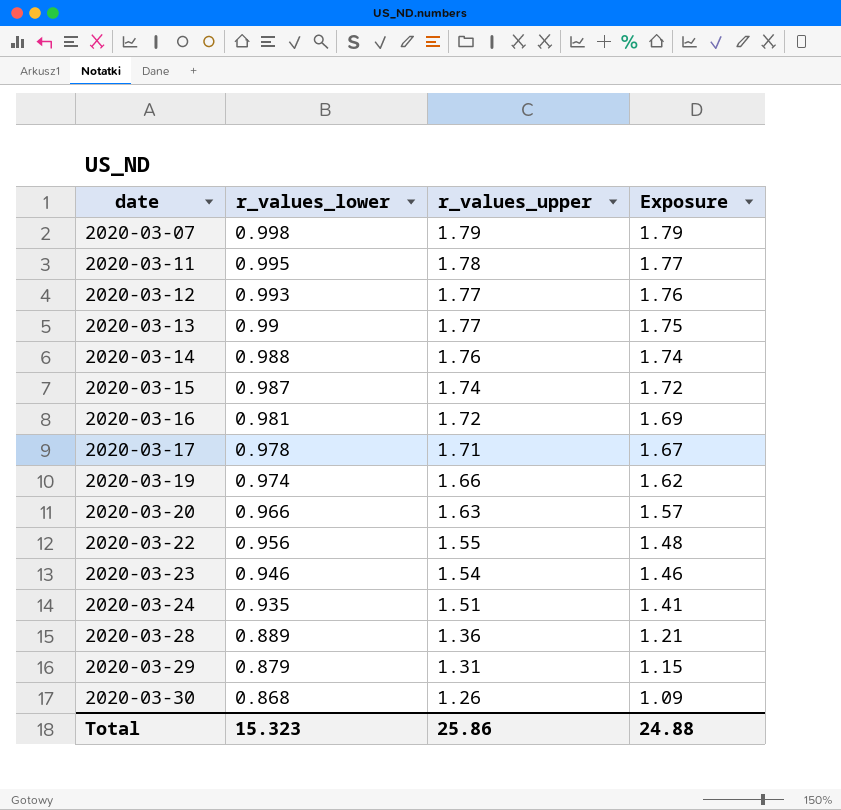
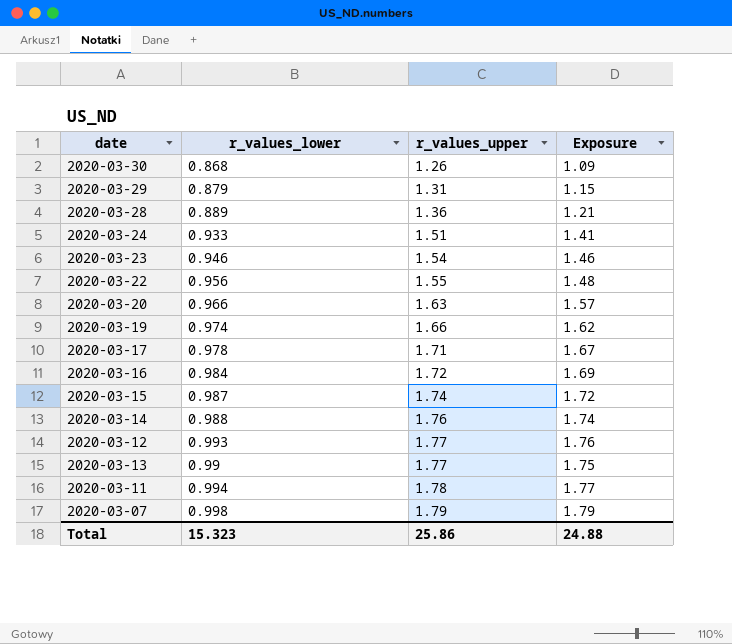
row order: date ascending -> r_values_upper ascending
2020-03-24 | r_values_lower: 0.935 -> 0.933
2020-03-16 | r_values_lower: 0.981 -> 0.984
2020-03-11 | r_values_lower: 0.995 -> 0.994

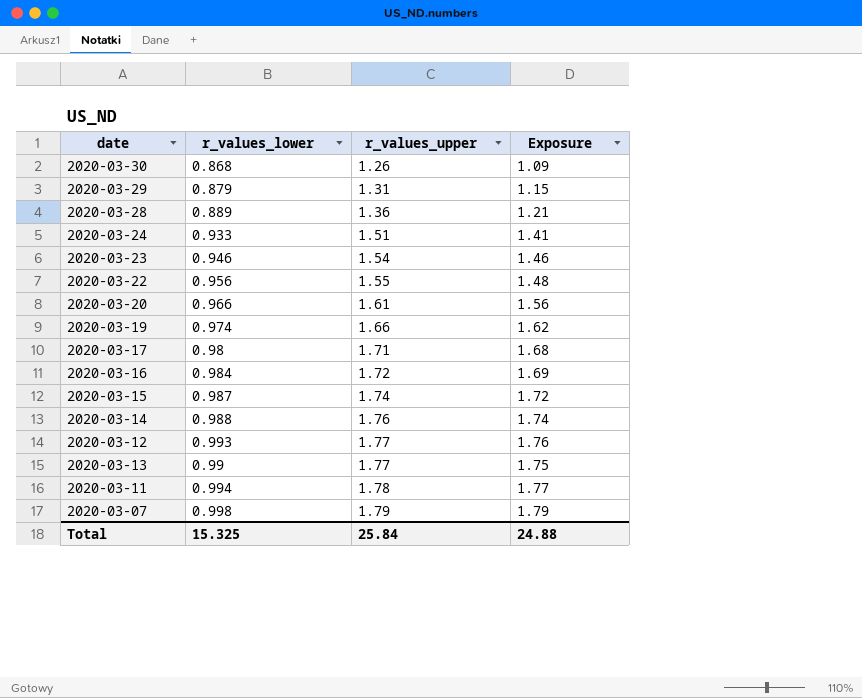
2020-03-20 | r_values_upper: 1.63 -> 1.61
2020-03-20 | Exposure: 1.57 -> 1.56
2020-03-17 | r_values_lower: 0.978 -> 0.98
2020-03-17 | Exposure: 1.67 -> 1.68
Total | r_values_lower: 15.323 -> 15.325
Total | r_values_upper: 25.86 -> 25.84

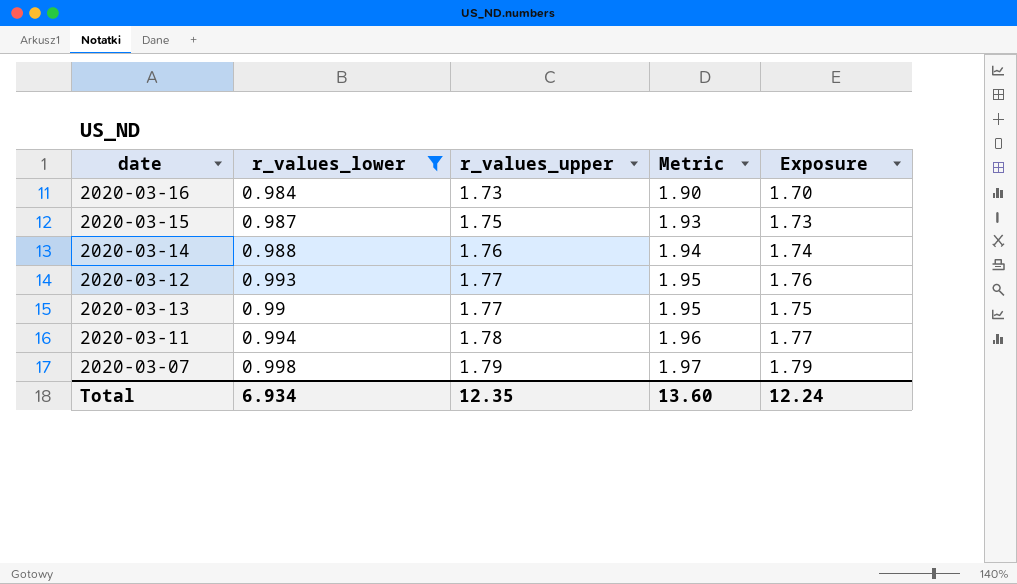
filter: none -> r_values_lower >= 0.984
column Metric | formula: none -> [r_values_upper] * 1.1
2020-03-16 | r_values_upper: 1.72 -> 1.73
2020-03-16 | Exposure: 1.69 -> 1.70
2020-03-15 | r_values_upper: 1.74 -> 1.75
2020-03-15 | Exposure: 1.72 -> 1.73
Total | r_values_lower: 15.325 -> 6.934
Total | r_values_upper: 25.84 -> 12.35
Total | Exposure: 24.88 -> 12.24

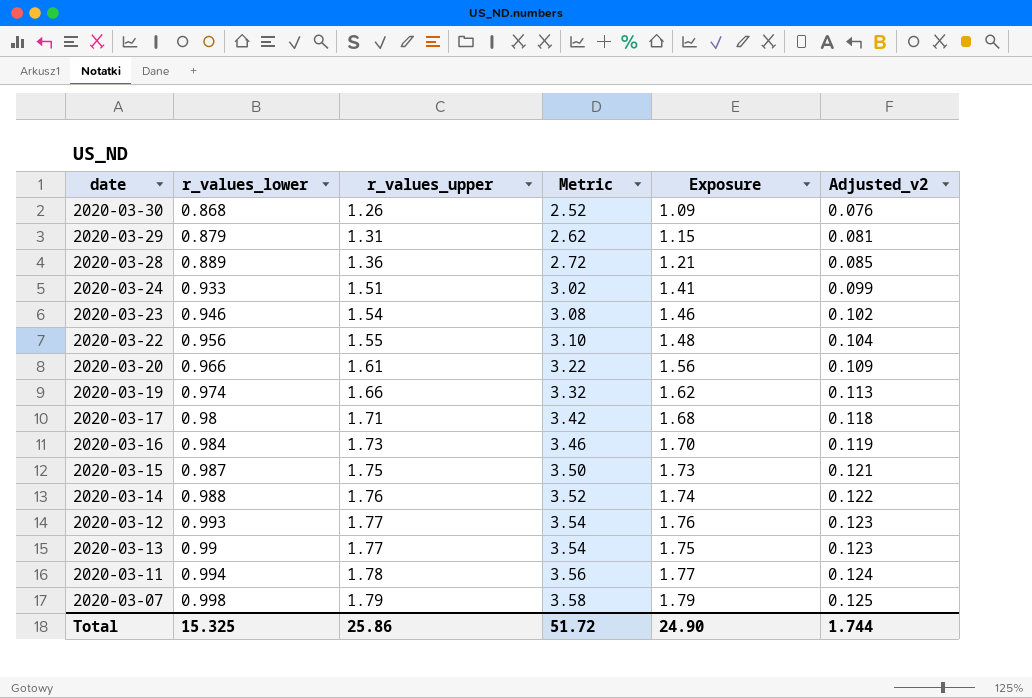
filter: r_values_lower >= 0.984 -> none
column Metric | formula: [r_values_upper] * 1.1 -> [r_values_upper] * 2
column Adjusted_v2 | formula: none -> [Exposure] * 0.07
Total | r_values_lower: 6.934 -> 15.325
Total | r_values_upper: 12.35 -> 25.86
Total | Metric: 13.60 -> 51.72
Total | Exposure: 12.24 -> 24.90

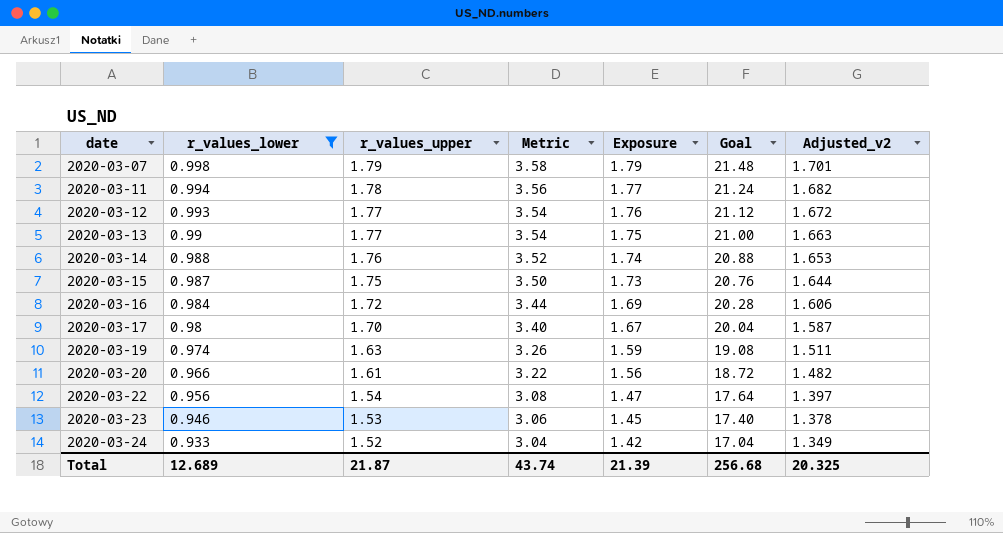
filter: none -> r_values_lower >= 0.933
row order: r_values_upper ascending -> date ascending
column Goal | formula: none -> [Exposure] * 12
column Adjusted_v2 | formula: [Exposure] * 0.07 -> [Exposure] * 0.95
2020-03-16 | r_values_upper: 1.73 -> 1.72
2020-03-16 | Metric: 3.46 -> 3.44
2020-03-16 | Exposure: 1.70 -> 1.69
2020-03-17 | r_values_upper: 1.71 -> 1.70
2020-03-17 | Metric: 3.42 -> 3.40
2020-03-17 | Exposure: 1.68 -> 1.67
2020-03-19 | r_values_upper: 1.66 -> 1.63
2020-03-19 | Metric: 3.32 -> 3.26
2020-03-19 | Exposure: 1.62 -> 1.59
2020-03-22 | r_values_upper: 1.55 -> 1.54
2020-03-22 | Metric: 3.10 -> 3.08
2020-03-22 | Exposure: 1.48 -> 1.47
2020-03-23 | r_values_upper: 1.54 -> 1.53
2020-03-23 | Metric: 3.08 -> 3.06
2020-03-23 | Exposure: 1.46 -> 1.45
2020-03-24 | r_values_upper: 1.51 -> 1.52
2020-03-24 | Metric: 3.02 -> 3.04
2020-03-24 | Exposure: 1.41 -> 1.42
Total | r_values_lower: 15.325 -> 12.689
Total | r_values_upper: 25.86 -> 21.87
Total | Metric: 51.72 -> 43.74
Total | Exposure: 24.90 -> 21.39
Total | Adjusted_v2: 1.744 -> 20.325

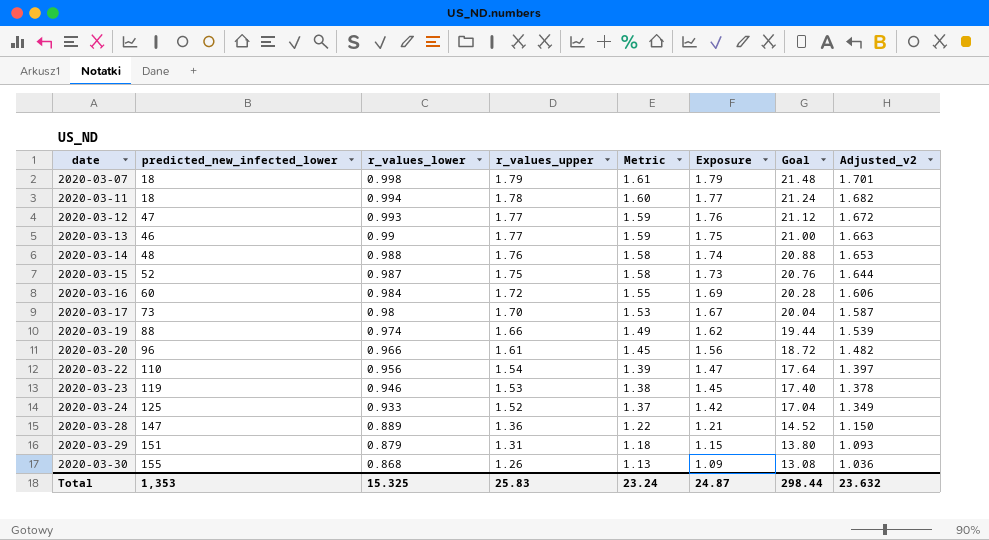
filter: r_values_lower >= 0.933 -> none
column predicted_new_infected_lower | position: none -> 2
column Metric | formula: [r_values_upper] * 2 -> [r_values_upper] * 0.9
2020-03-19 | r_values_upper: 1.63 -> 1.66
2020-03-19 | Exposure: 1.59 -> 1.62
2020-03-19 | Goal: 19.08 -> 19.44
2020-03-19 | Adjusted_v2: 1.511 -> 1.539
Total | r_values_lower: 12.689 -> 15.325
Total | r_values_upper: 21.87 -> 25.83
Total | Metric: 43.74 -> 23.24
Total | Exposure: 21.39 -> 24.87
Total | Goal: 256.68 -> 298.44
Total | Adjusted_v2: 20.325 -> 23.632

